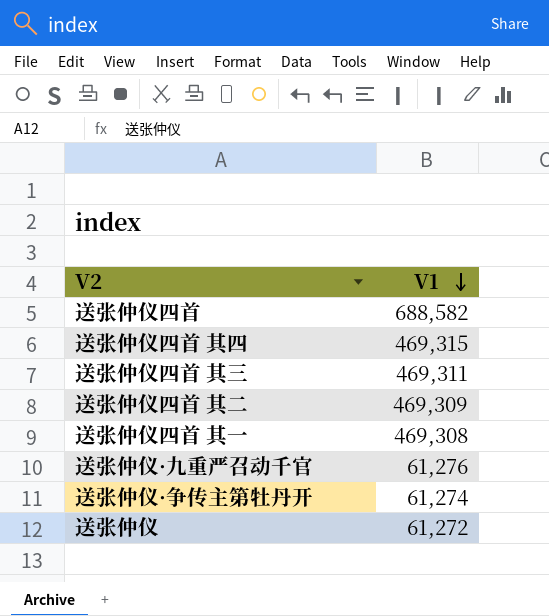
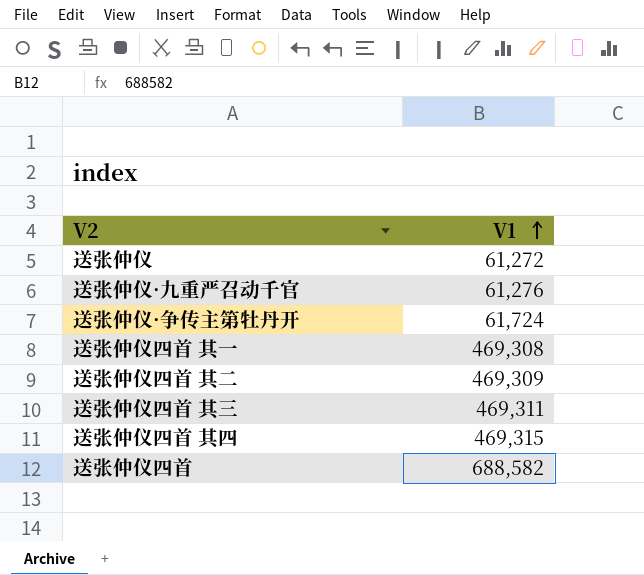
row order: V1 descending -> V1 ascending
送张仲仪·争传主第牡丹开 | V1: 61,274 -> 61,724

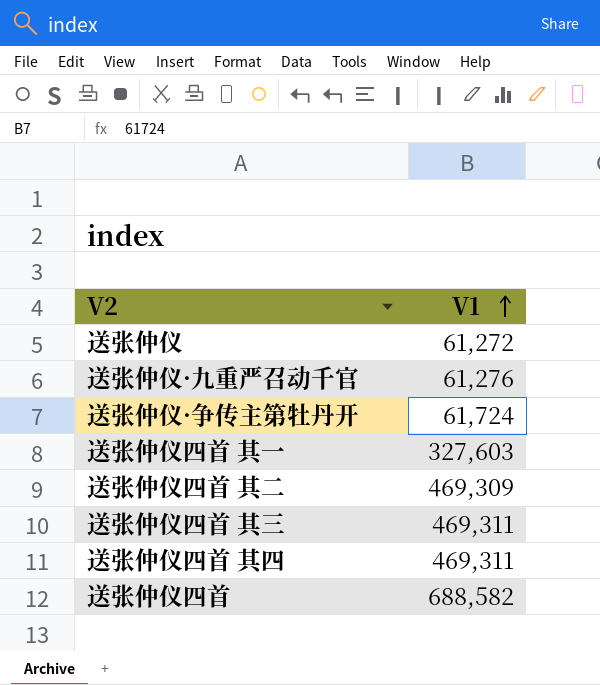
送张仲仪四首 其一 | V1: 469,308 -> 327,603
送张仲仪四首 其四 | V1: 469,315 -> 469,311

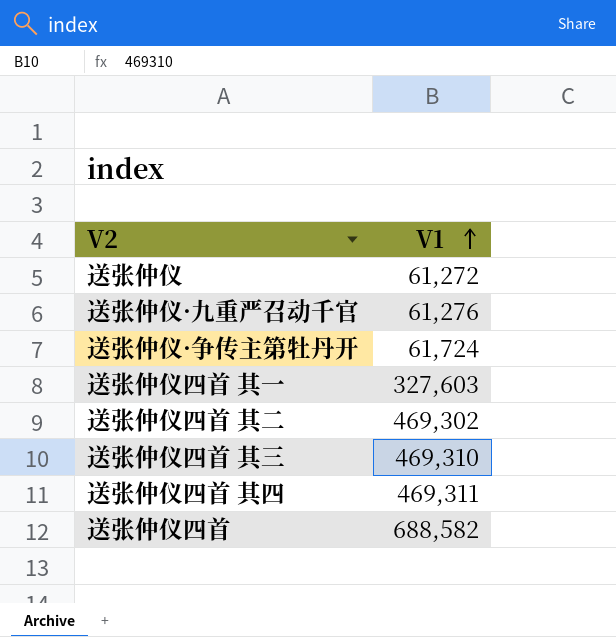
送张仲仪四首 其二 | V1: 469,309 -> 469,302
送张仲仪四首 其三 | V1: 469,311 -> 469,310

